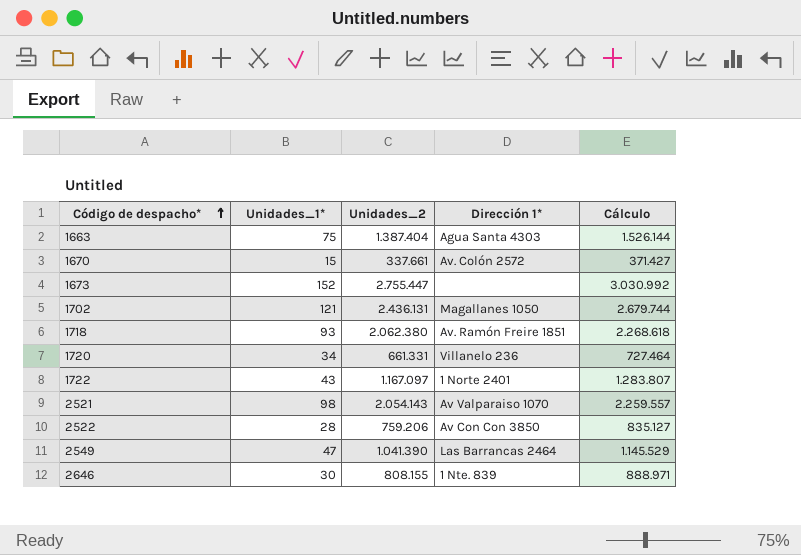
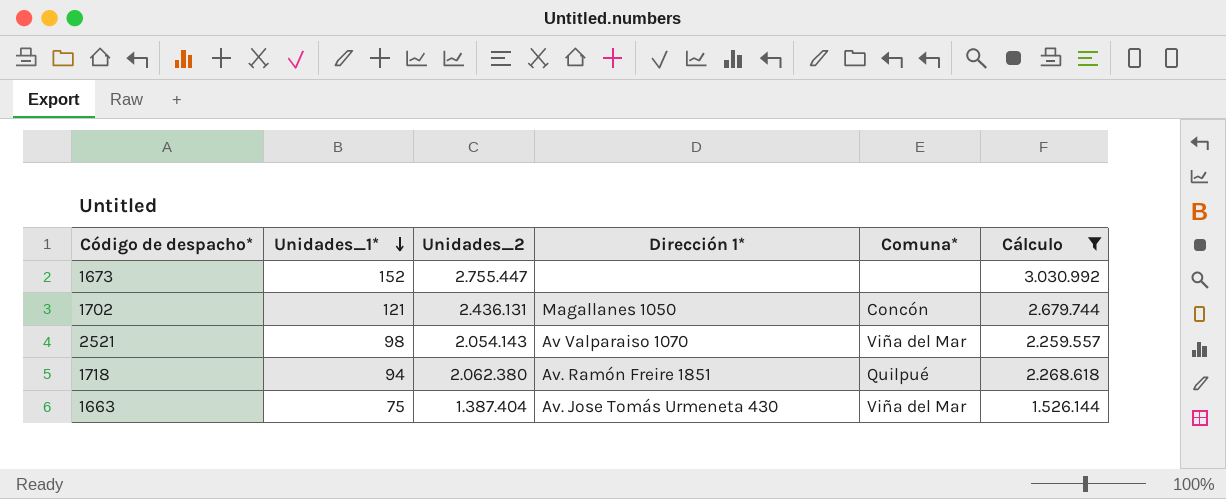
filter: none -> Cálculo >= 1.526.144
row order: Código de despacho* ascending -> Unidades_1* descending
column Comuna* | position: none -> 5
1718 | Unidades_1*: 93 -> 94
1663 | Dirección 1*: Agua Santa 4303 -> Av. Jose Tomás Urmeneta 430

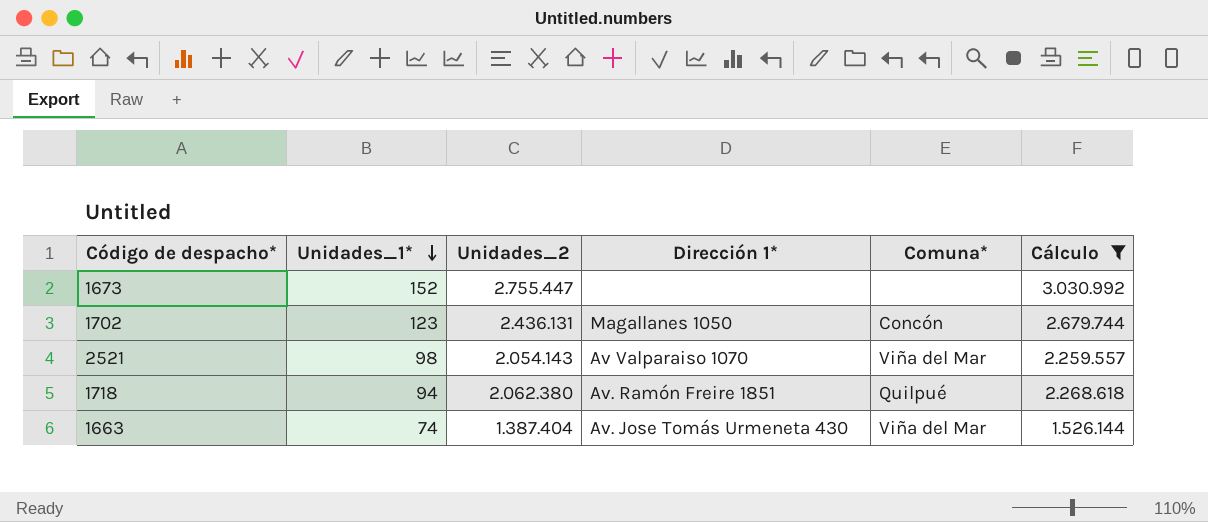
1702 | Unidades_1*: 121 -> 123
1663 | Unidades_1*: 75 -> 74

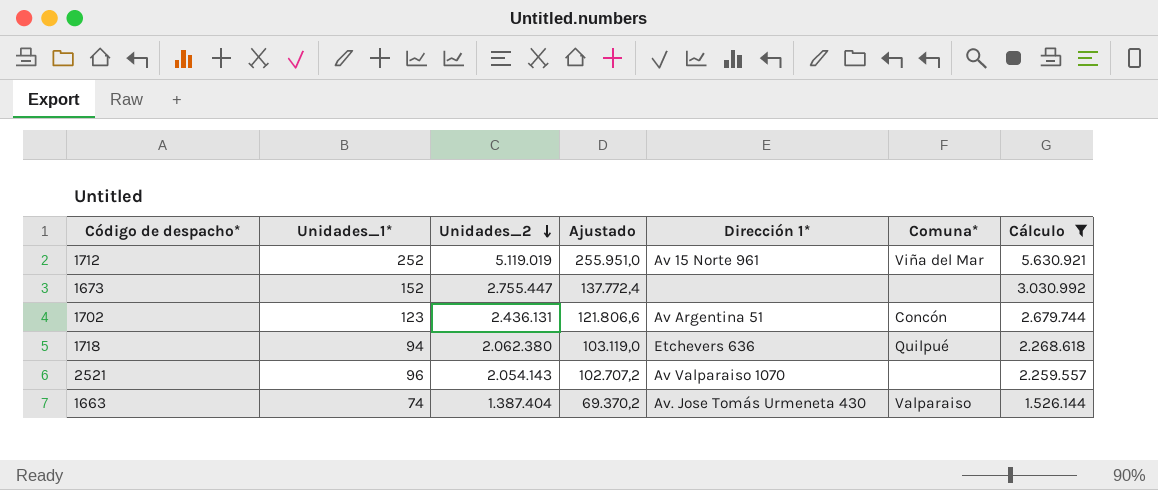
row order: Unidades_1* descending -> Unidades_2 descending
column Ajustado | formula: none -> [Unidades_2] * 0,05
row 1712: none -> 252 | 5.119.019 | 255.951,0 | Av 15 Norte 961 | Viña del Mar | 5.630.921
1702 | Dirección 1*: Magallanes 1050 -> Av Argentina 51
1718 | Dirección 1*: Av. Ramón Freire 1851 -> Etchevers 636
2521 | Unidades_1*: 98 -> 96
2521 | Comuna*: Viña del Mar -> none
1663 | Comuna*: Viña del Mar -> Valparaiso

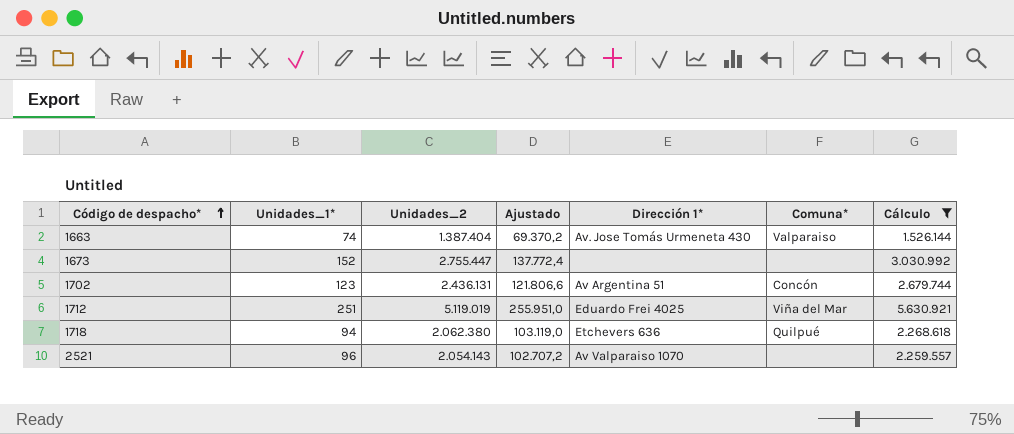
row order: Unidades_2 descending -> Código de despacho* ascending
1712 | Unidades_1*: 252 -> 251
1712 | Dirección 1*: Av 15 Norte 961 -> Eduardo Frei 4025

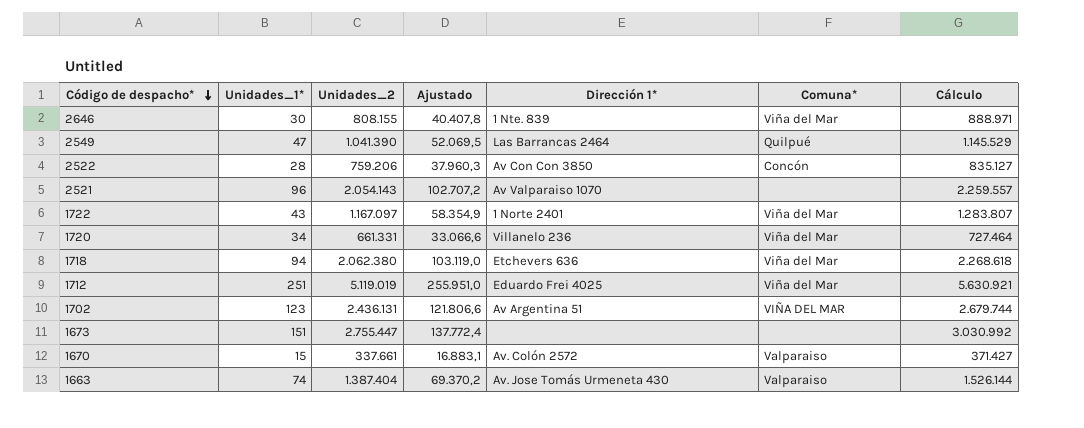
filter: Cálculo >= 1.526.144 -> none
row order: Código de despacho* ascending -> Código de despacho* descending
1718 | Comuna*: Quilpué -> Viña del Mar
1702 | Comuna*: Concón -> VIÑA DEL MAR
1673 | Unidades_1*: 152 -> 151

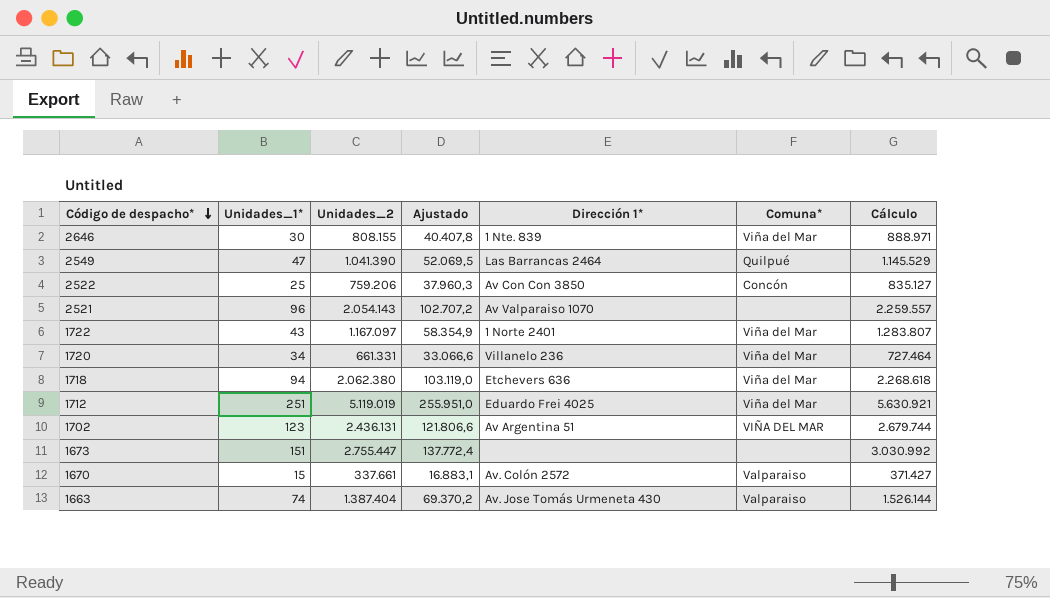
2522 | Unidades_1*: 28 -> 25

